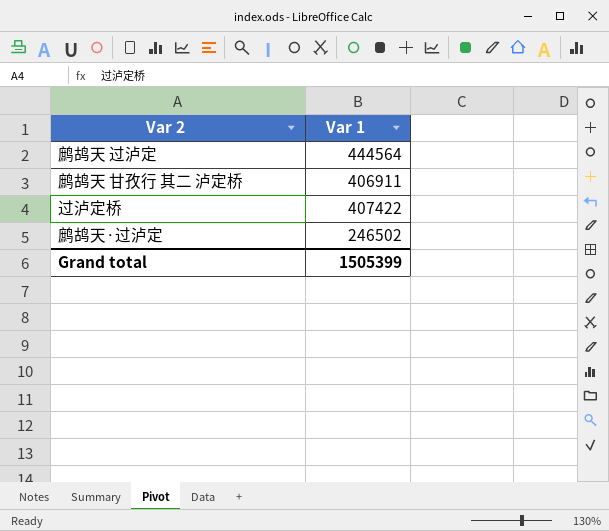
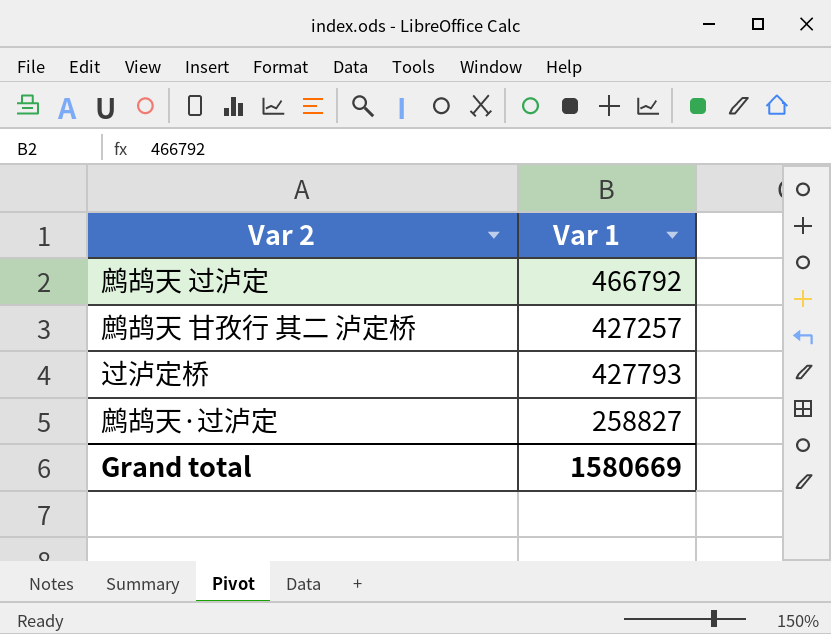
鹧鸪天 过泸定 | Var 1: 444564 -> 466792
鹧鸪天 甘孜行 其二 泸定桥 | Var 1: 406911 -> 427257
过泸定桥 | Var 1: 407422 -> 427793
鹧鸪天·过泸定 | Var 1: 246502 -> 258827
Grand total | Var 1: 1505399 -> 1580669

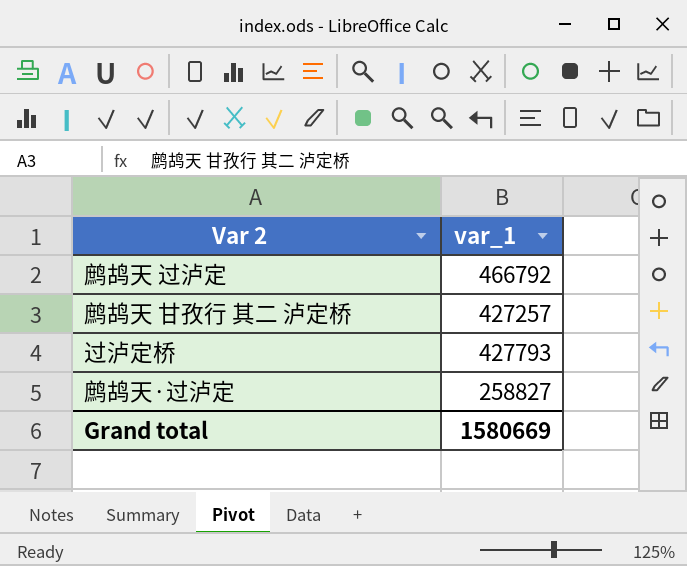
column name: Var 1 -> var_1

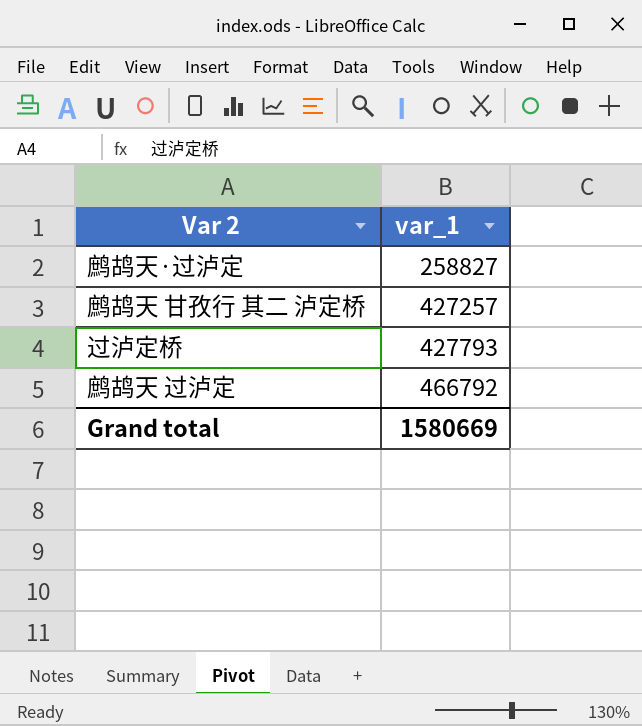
row order: none -> var_1 ascending

